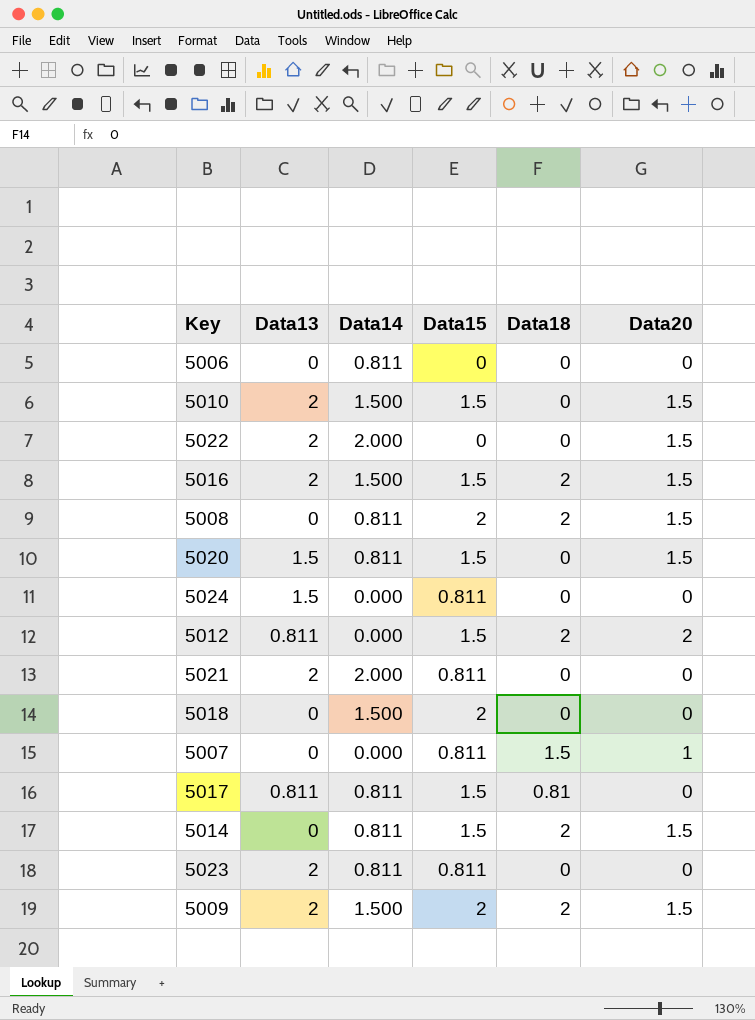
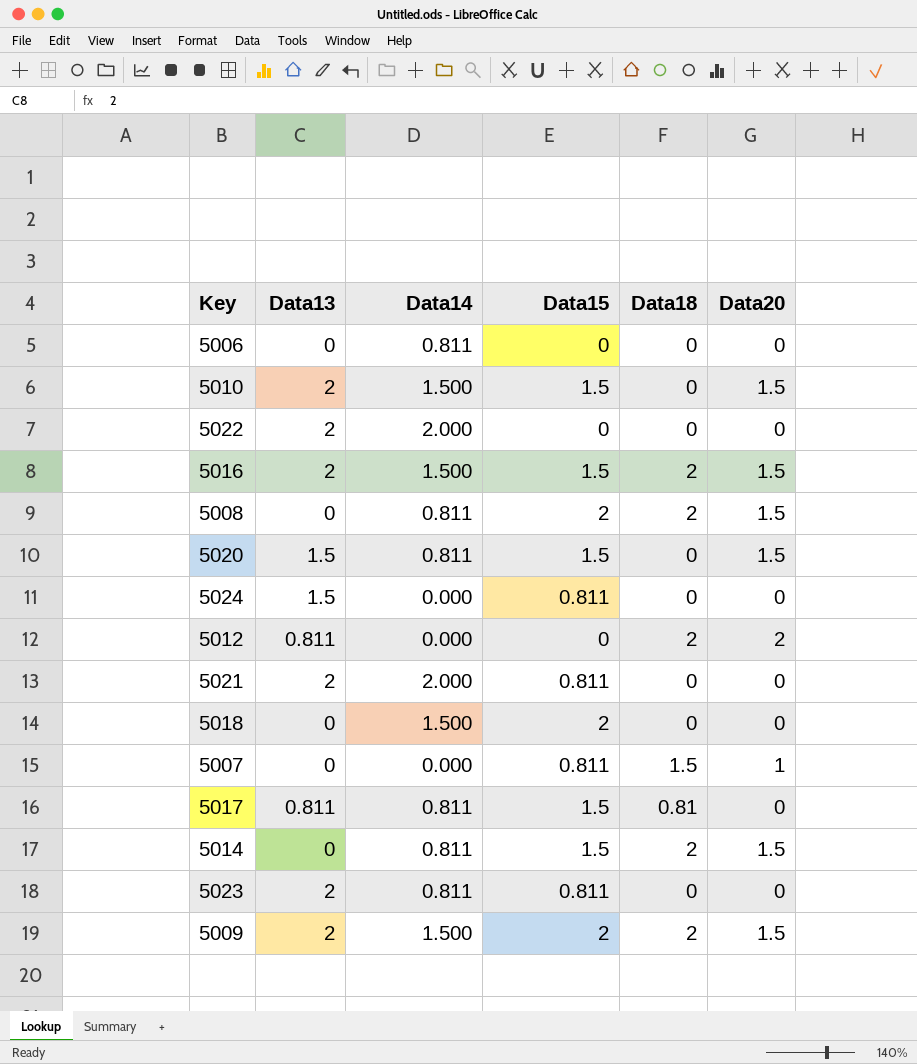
5022 | Data20: 1.5 -> 0
5012 | Data15: 1.5 -> 0

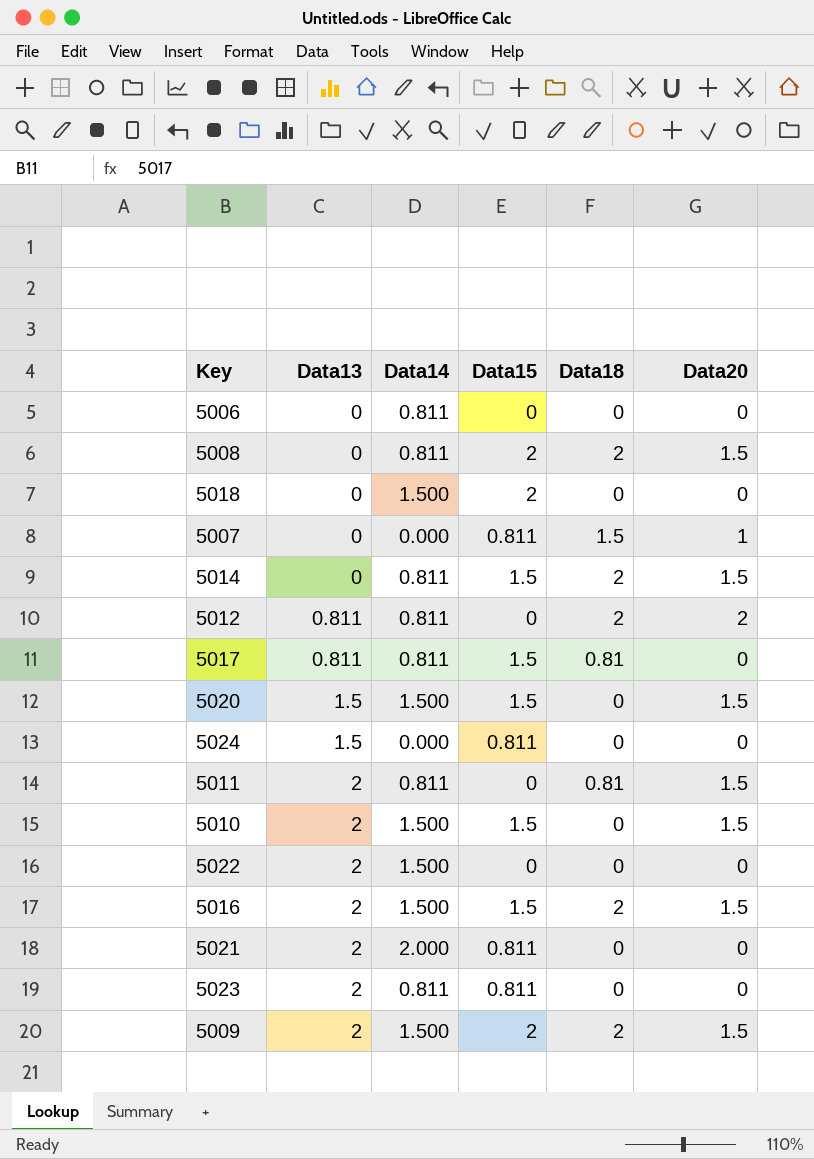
row order: none -> Data13 ascending
5012 | Data14: 0.000 -> 0.811
5020 | Data14: 0.811 -> 1.500
row 5011: none -> 2 | 0.811 | 0 | 0.81 | 1.5
5022 | Data14: 2.000 -> 1.500

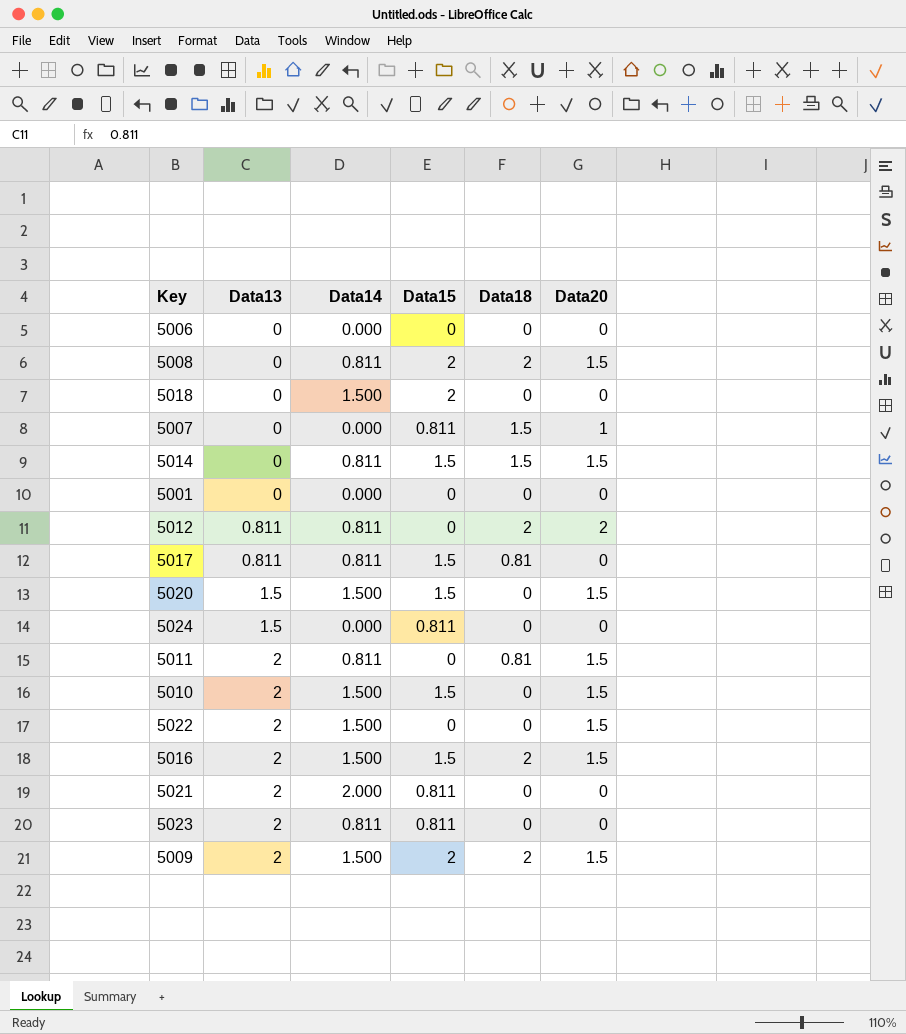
5006 | Data14: 0.811 -> 0.000
5014 | Data18: 2 -> 1.5
row 5001: none -> 0 | 0.000 | 0 | 0 | 0
5022 | Data20: 0 -> 1.5

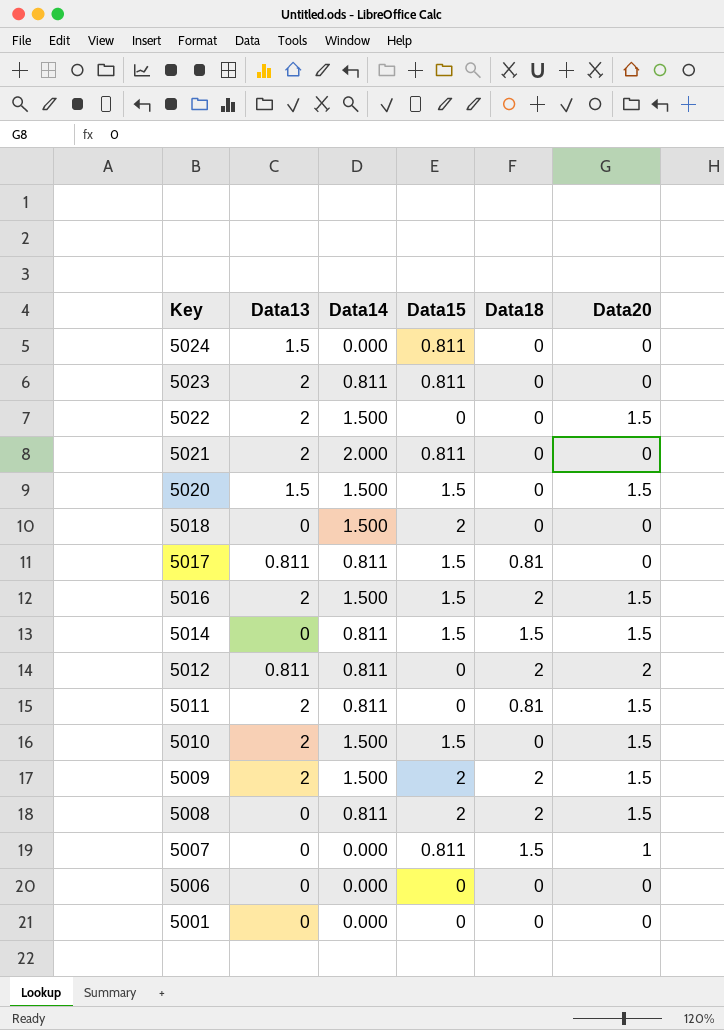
row order: Data13 ascending -> Key descending

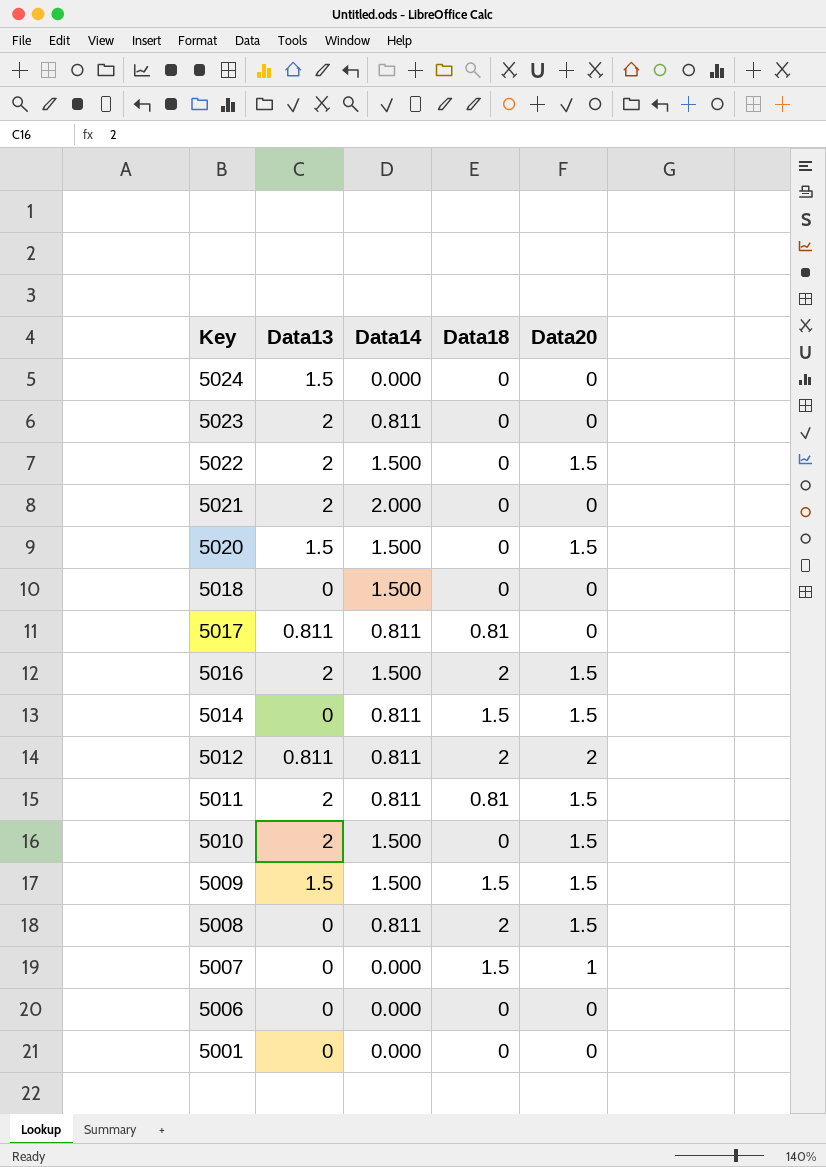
column Data15 | position: 4 -> none
5009 | Data13: 2 -> 1.5
5009 | Data18: 2 -> 1.5

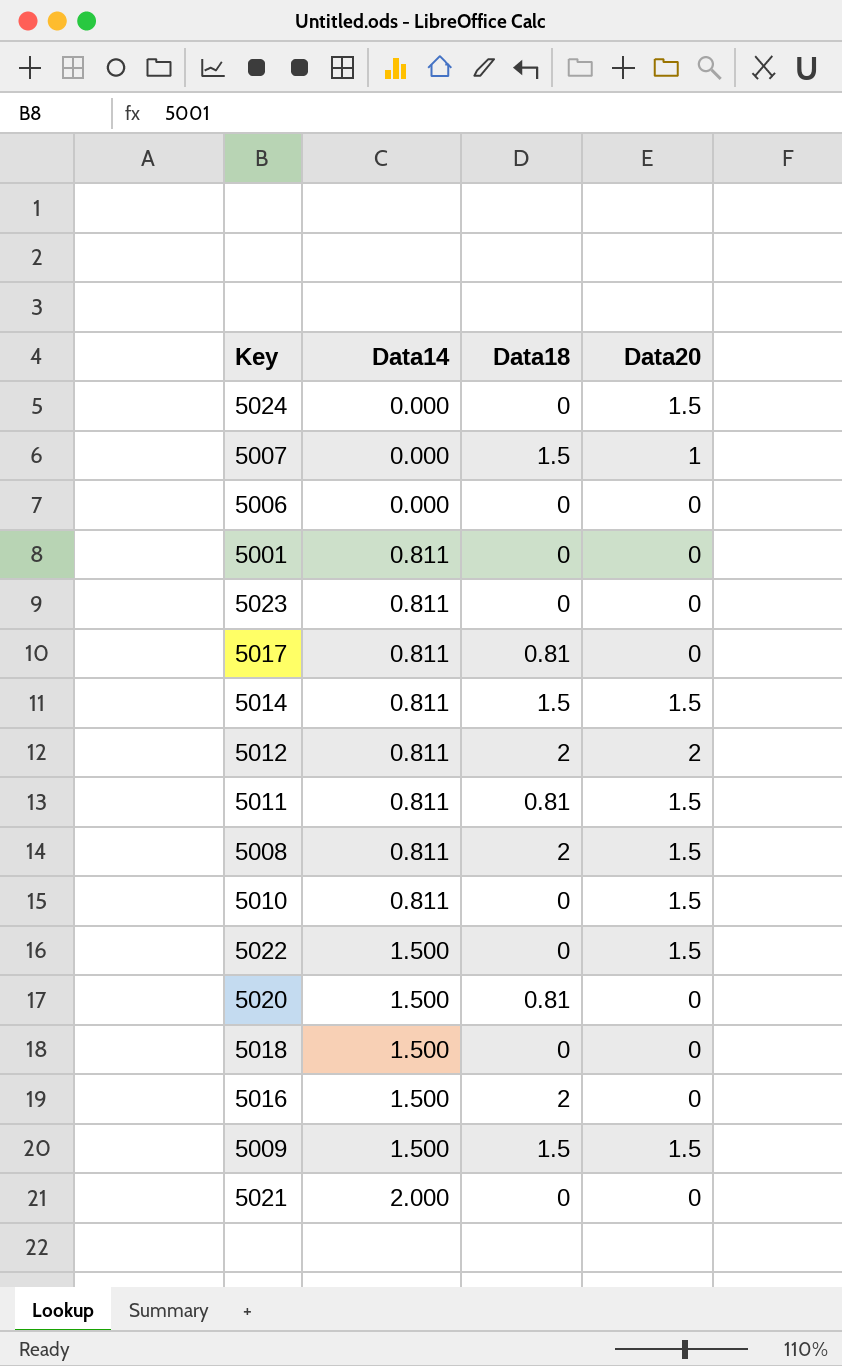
row order: Key descending -> Data14 ascending
column Data13 | position: 2 -> none
5024 | Data20: 0 -> 1.5
5001 | Data14: 0.000 -> 0.811
5010 | Data14: 1.500 -> 0.811
5020 | Data18: 0 -> 0.81
5020 | Data20: 1.5 -> 0
5016 | Data20: 1.5 -> 0

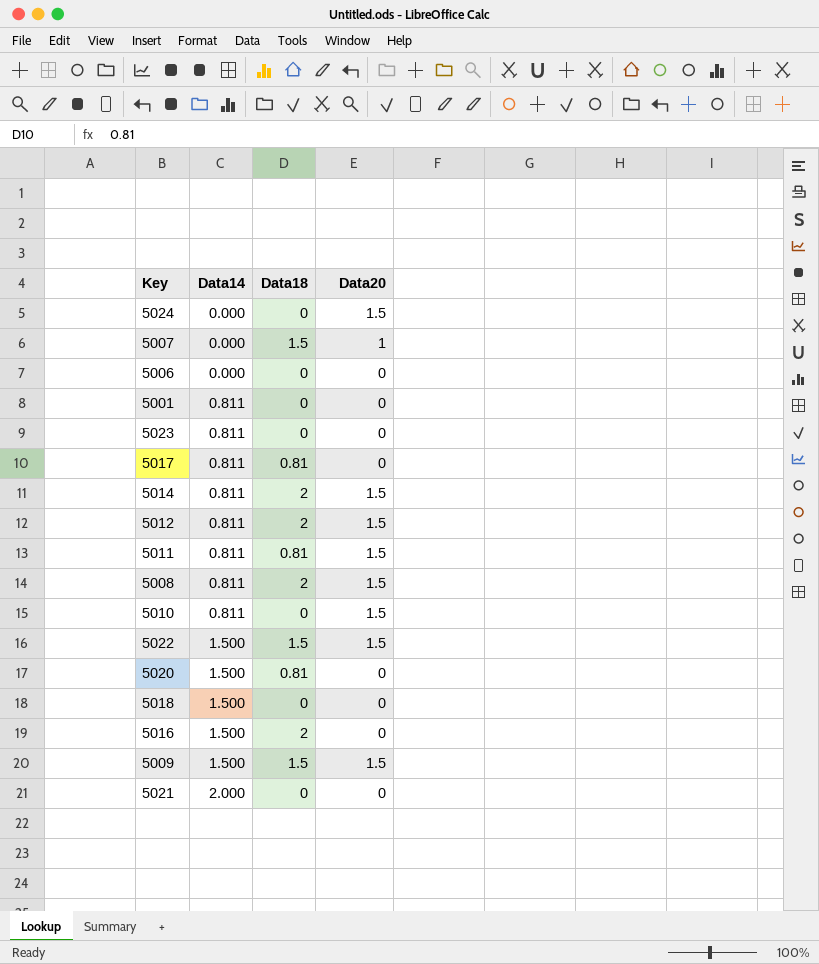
5014 | Data18: 1.5 -> 2
5012 | Data20: 2 -> 1.5
5022 | Data18: 0 -> 1.5

